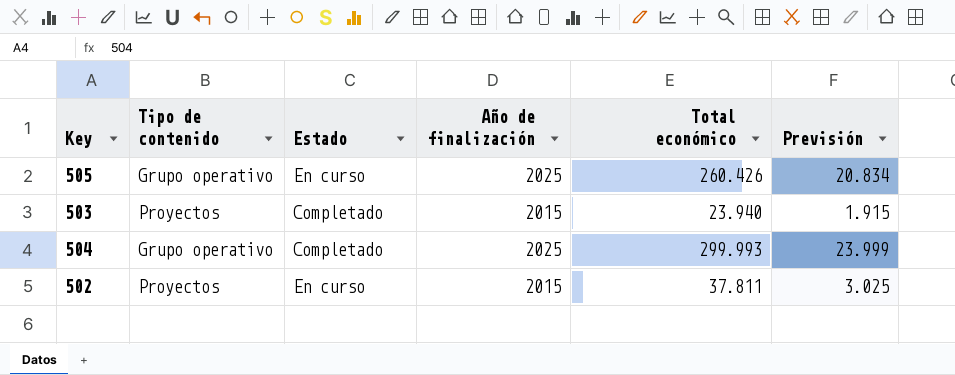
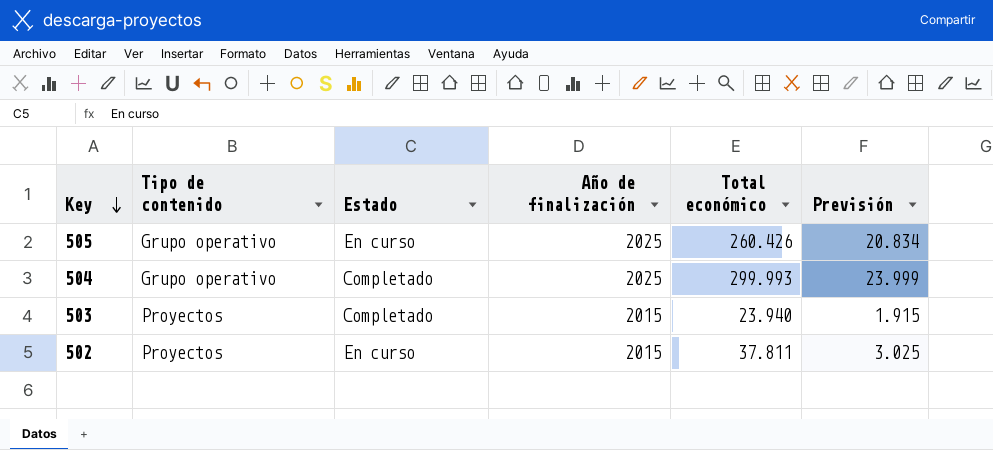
row order: none -> Key descending

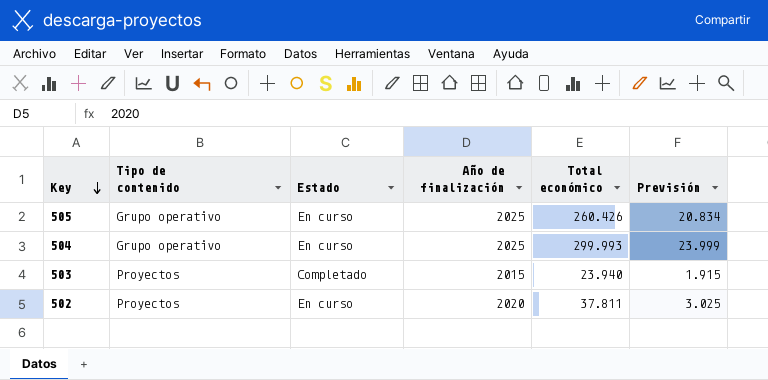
504 | Estado: Completado -> En curso
502 | Año de finalización: 2015 -> 2020

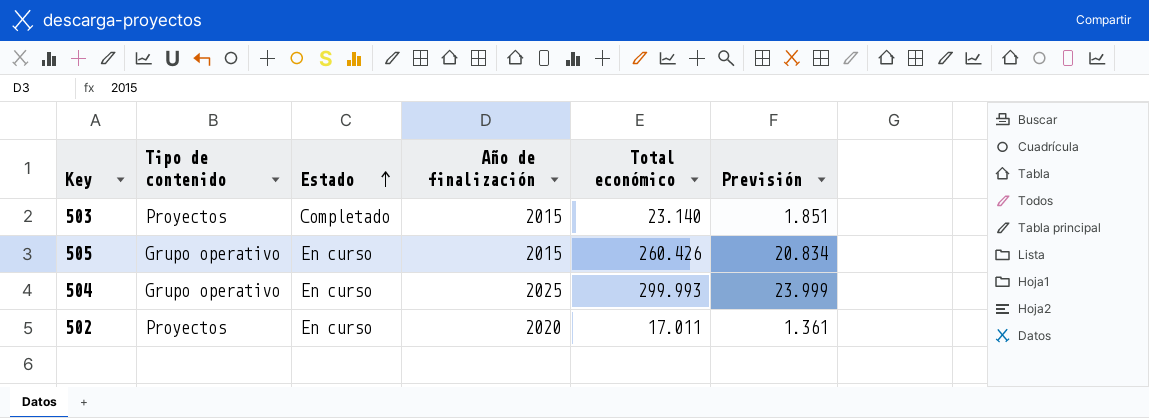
row order: Key descending -> Estado ascending
503 | Total económico: 23.940 -> 23.140
503 | Previsión: 1.915 -> 1.851
505 | Año de finalización: 2025 -> 2015
502 | Total económico: 37.811 -> 17.011
502 | Previsión: 3.025 -> 1.361

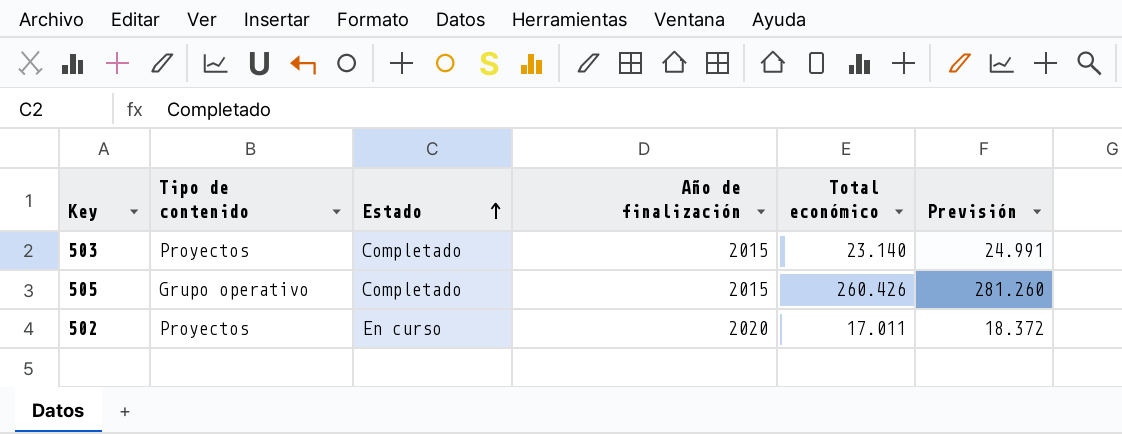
column Previsión | formula: [Total económico] * 0,08 -> [Total económico] * 1,08
row 504: Grupo operativo | En curso | 2025 | 299.993 | 23.999 -> none
505 | Estado: En curso -> Completado

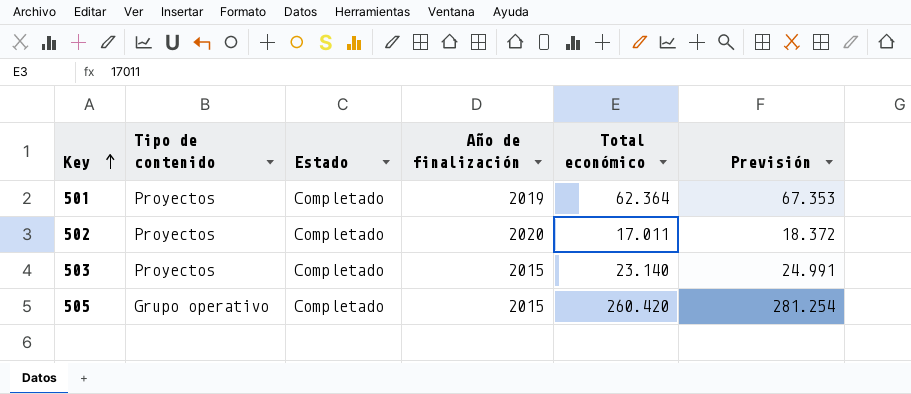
row order: Estado ascending -> Key ascending
row 501: none -> Proyectos | Completado | 2019 | 62.364 | 67.353
502 | Estado: En curso -> Completado
505 | Total económico: 260.426 -> 260.420
505 | Previsión: 281.260 -> 281.254

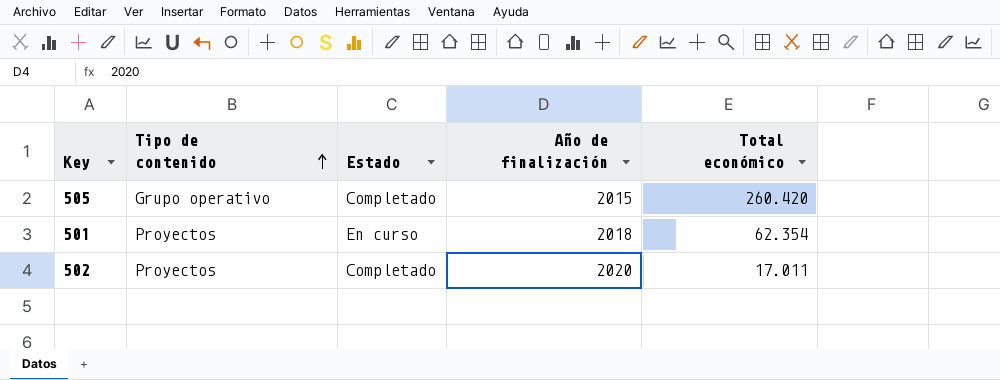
row order: Key ascending -> Tipo de contenido ascending
column Previsión | formula: [Total económico] * 1,08 -> none
row 503: Proyectos | Completado | 2015 | 23.140 | 24.991 -> none
501 | Estado: Completado -> En curso
501 | Año de finalización: 2019 -> 2018
501 | Total económico: 62.364 -> 62.354

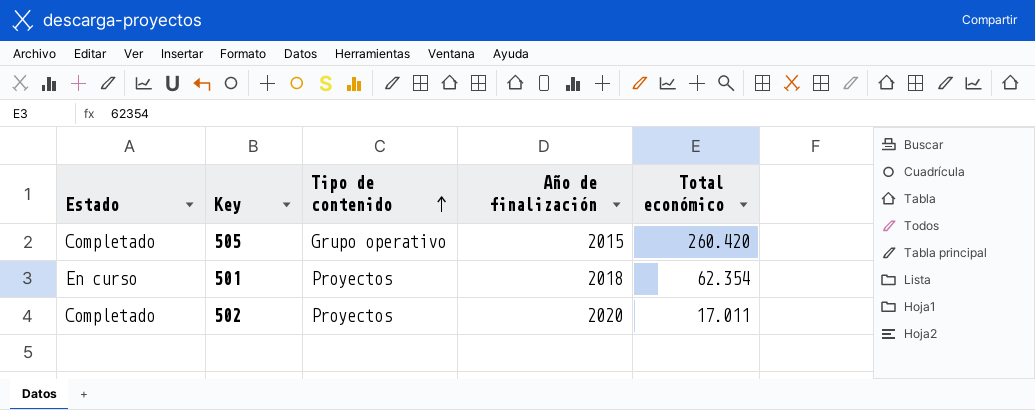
column Estado | position: 3 -> 1

